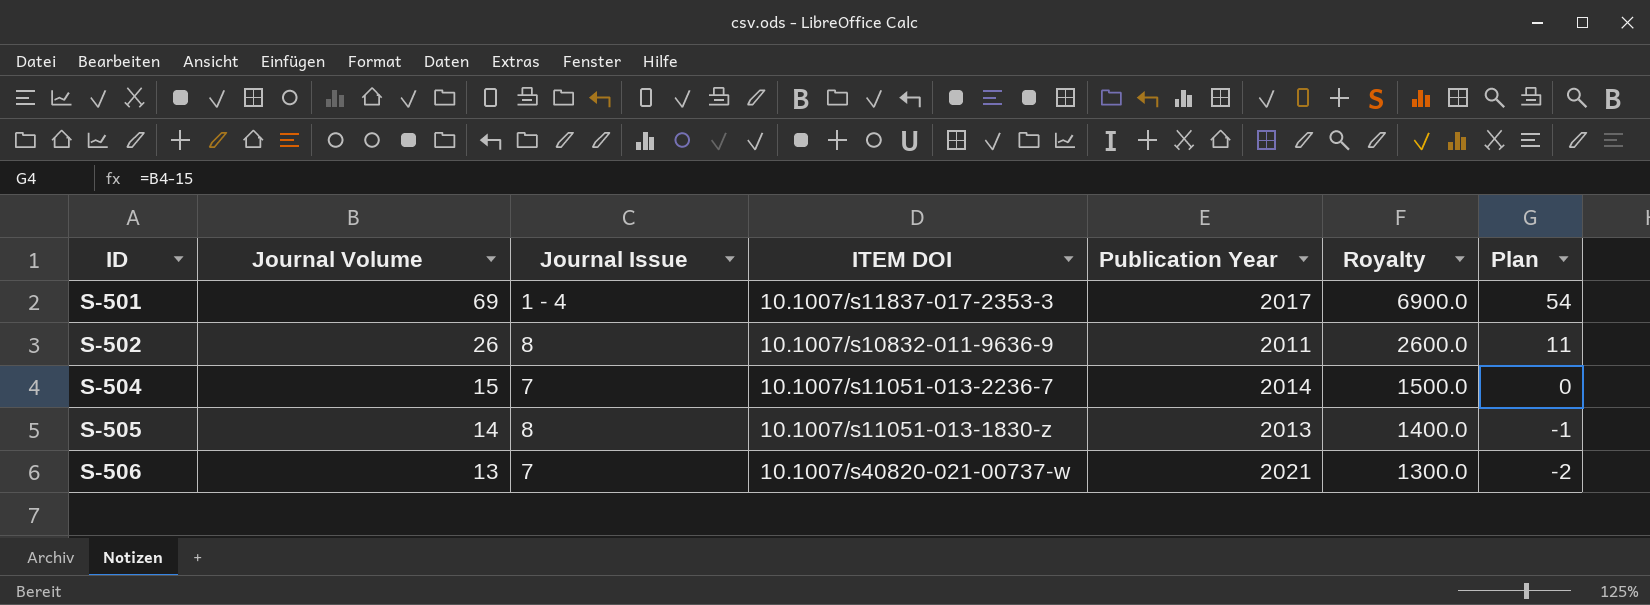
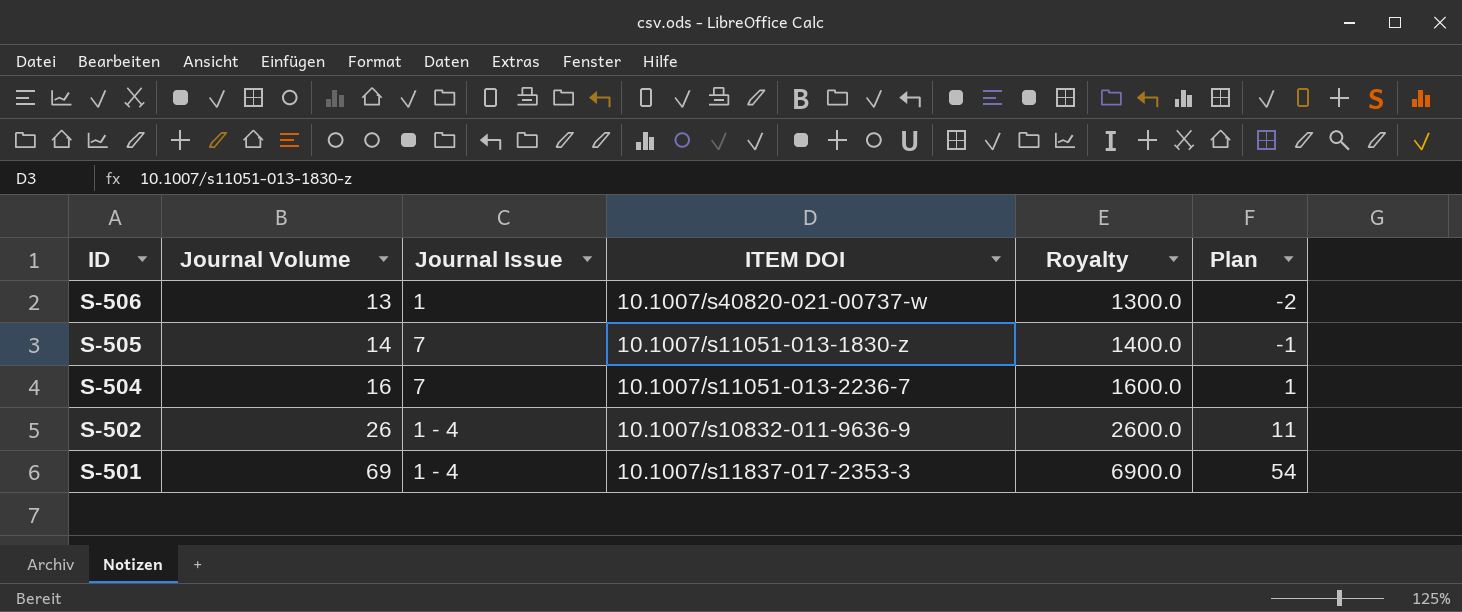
row order: ID ascending -> ID descending
column Publication Year | position: 5 -> none
S-506 | Journal Issue: 7 -> 1
S-505 | Journal Issue: 8 -> 7
S-504 | Journal Volume: 15 -> 16
S-504 | Royalty: 1500.0 -> 1600.0
S-504 | Plan: 0 -> 1
S-502 | Journal Issue: 8 -> 1 - 4

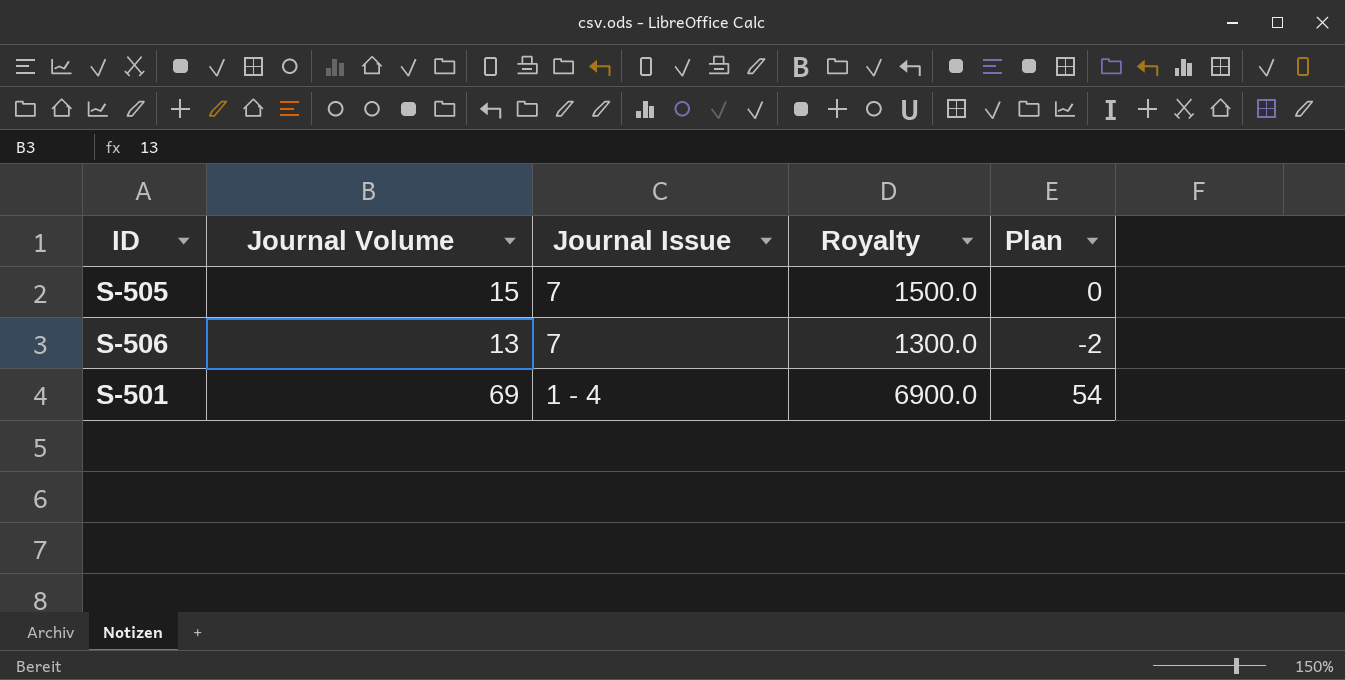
row order: ID descending -> Journal Issue descending
column ITEM DOI | position: 4 -> none
row S-504: 16 | 7 | 10.1007/s11051-013-2236-7 | 1600.0 | 1 -> none
row S-502: 26 | 1 - 4 | 10.1007/s10832-011-9636-9 | 2600.0 | 11 -> none
S-505 | Journal Volume: 14 -> 15
S-505 | Royalty: 1400.0 -> 1500.0
S-505 | Plan: -1 -> 0
S-506 | Journal Issue: 1 -> 7

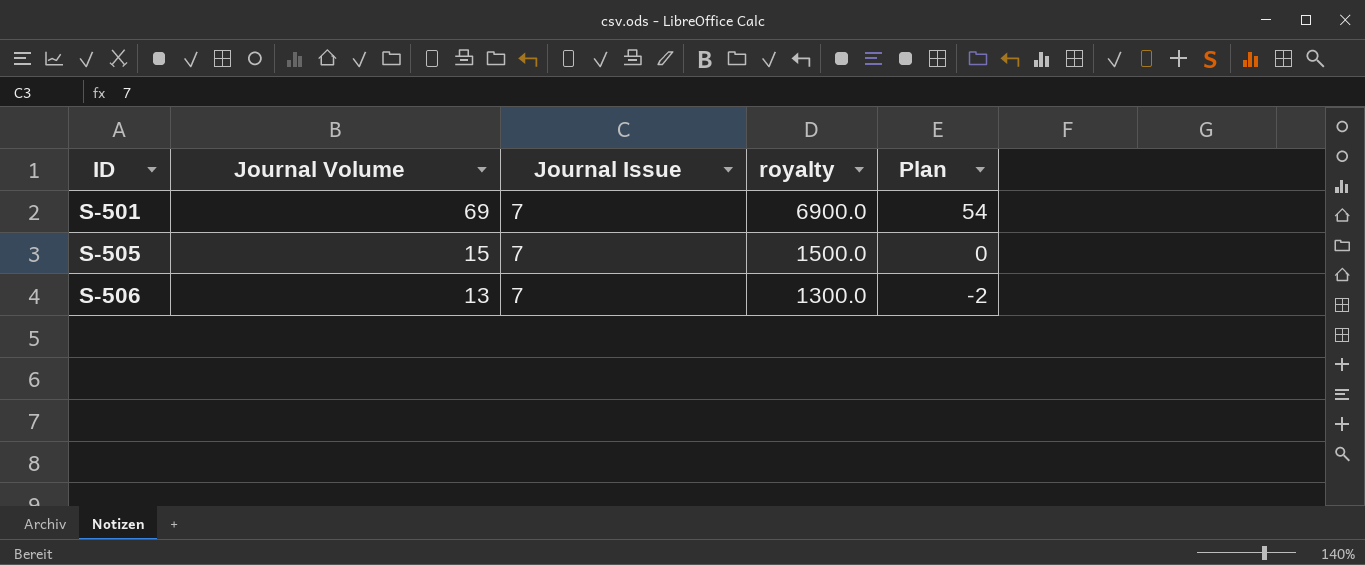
row order: Journal Issue descending -> ID ascending
column name: Royalty -> royalty
S-501 | Journal Issue: 1 - 4 -> 7

